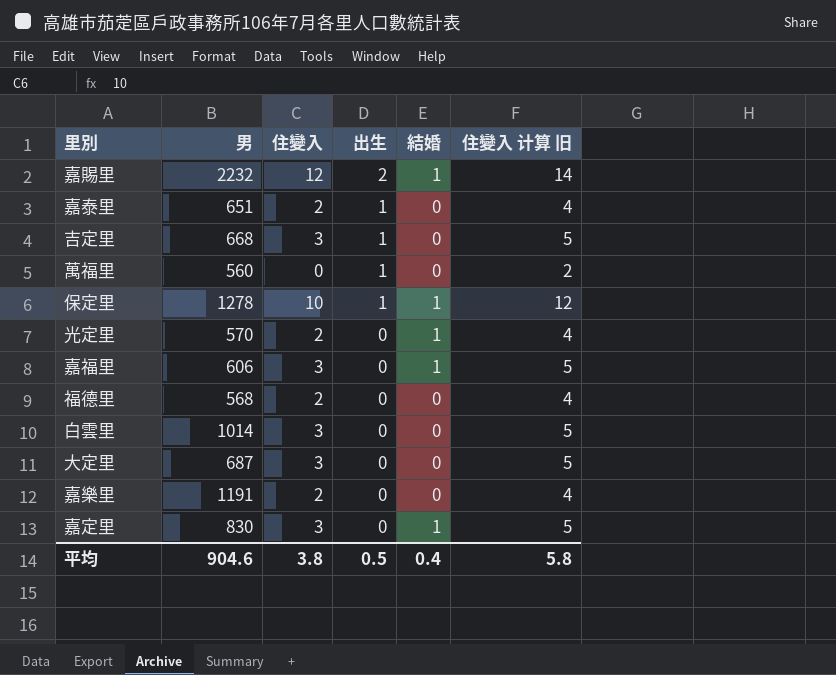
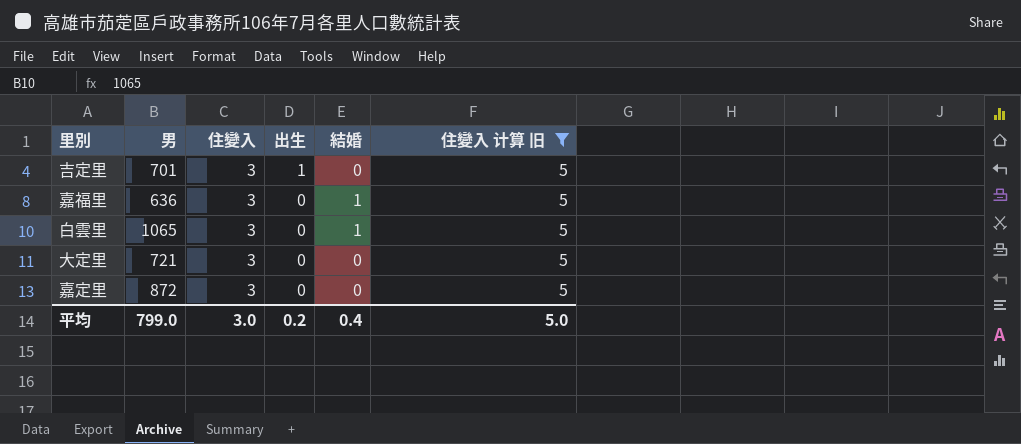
filter: none -> 住變入 计算 旧 = 5
吉定里 | 男: 668 -> 701
嘉福里 | 男: 606 -> 636
白雲里 | 男: 1014 -> 1065
白雲里 | 結婚: 0 -> 1
大定里 | 男: 687 -> 721
嘉定里 | 男: 830 -> 872
嘉定里 | 結婚: 1 -> 0
平均 | 男: 904.6 -> 799.0
平均 | 住變入: 3.8 -> 3.0
平均 | 出生: 0.5 -> 0.2
平均 | 住變入 计算 旧: 5.8 -> 5.0

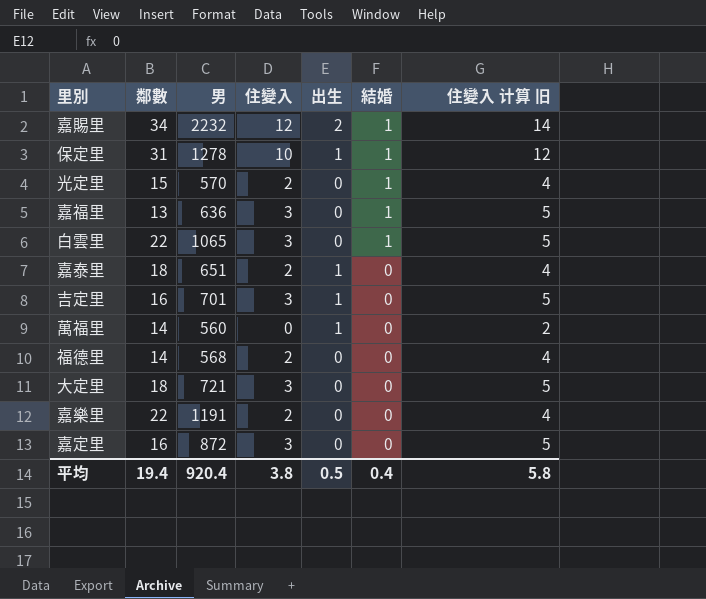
filter: 住變入 计算 旧 = 5 -> none
row order: 出生 descending -> 結婚 descending
column 鄰數 | position: none -> 2
平均 | 男: 799.0 -> 920.4
平均 | 住變入: 3.0 -> 3.8
平均 | 出生: 0.2 -> 0.5
平均 | 住變入 计算 旧: 5.0 -> 5.8

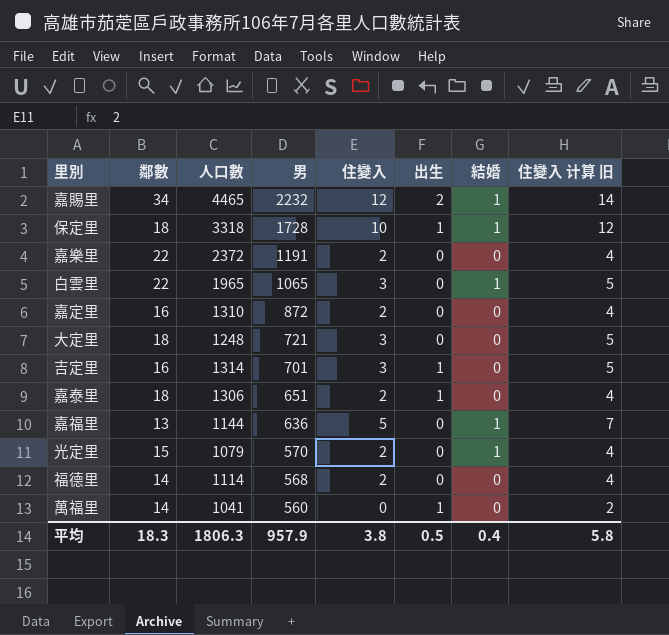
row order: 結婚 descending -> 男 descending
column 人口數 | position: none -> 3
保定里 | 鄰數: 31 -> 18
保定里 | 男: 1278 -> 1728
嘉定里 | 住變入: 3 -> 2
嘉定里 | 住變入 计算 旧: 5 -> 4
嘉福里 | 住變入: 3 -> 5
嘉福里 | 住變入 计算 旧: 5 -> 7
平均 | 鄰數: 19.4 -> 18.3
平均 | 男: 920.4 -> 957.9

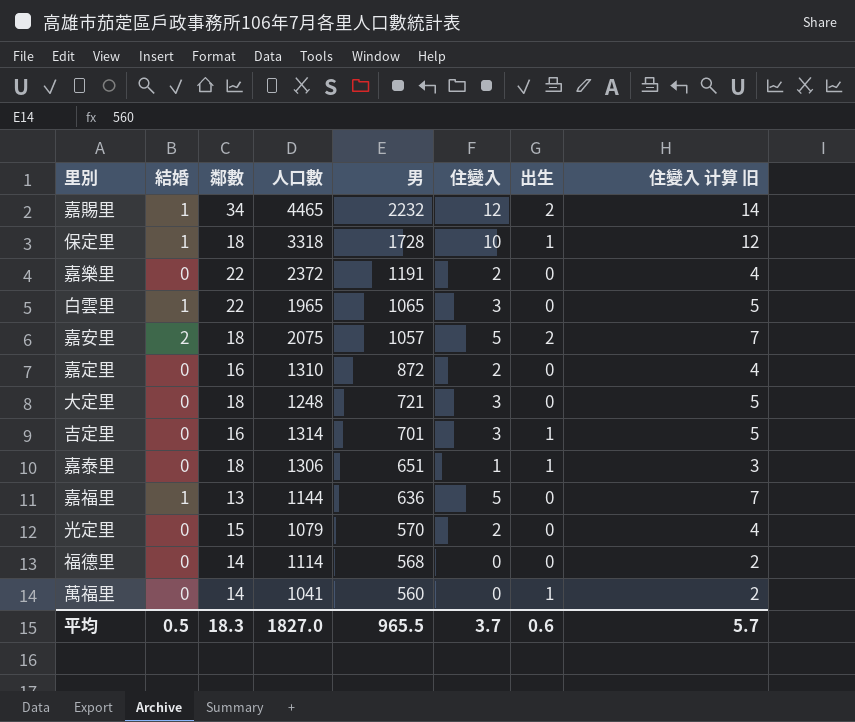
column 結婚 | position: 7 -> 2
row 嘉安里: none -> 2 | 18 | 2075 | 1057 | 5 | 2 | 7
嘉泰里 | 住變入: 2 -> 1
嘉泰里 | 住變入 计算 旧: 4 -> 3
光定里 | 結婚: 1 -> 0
福德里 | 住變入: 2 -> 0
福德里 | 住變入 计算 旧: 4 -> 2
平均 | 結婚: 0.4 -> 0.5
平均 | 人口數: 1806.3 -> 1827.0
平均 | 男: 957.9 -> 965.5
平均 | 住變入: 3.8 -> 3.7
平均 | 出生: 0.5 -> 0.6
平均 | 住變入 计算 旧: 5.8 -> 5.7

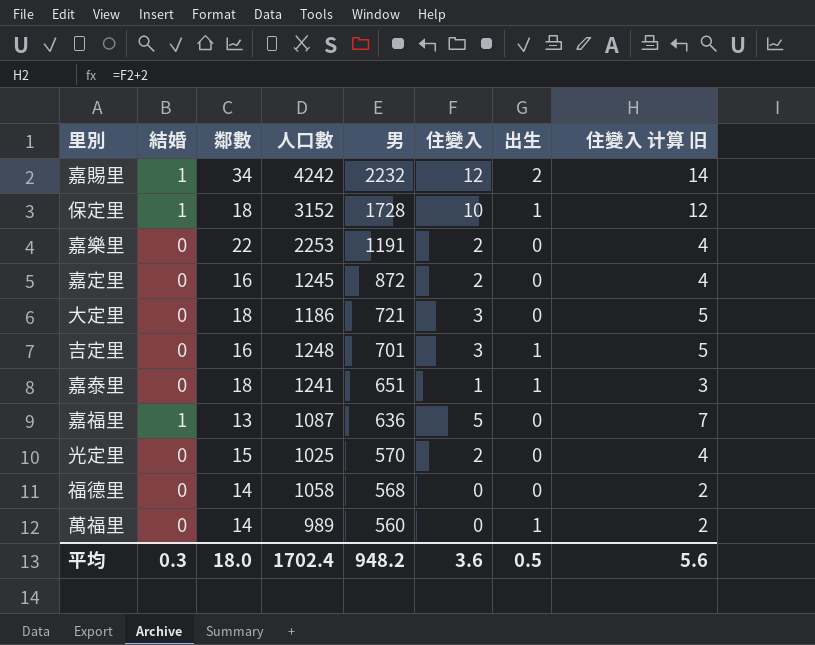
row 白雲里: 1 | 22 | 1965 | 1065 | 3 | 0 | 5 -> none
row 嘉安里: 2 | 18 | 2075 | 1057 | 5 | 2 | 7 -> none
嘉賜里 | 人口數: 4465 -> 4242
保定里 | 人口數: 3318 -> 3152
嘉樂里 | 人口數: 2372 -> 2253
嘉定里 | 人口數: 1310 -> 1245
大定里 | 人口數: 1248 -> 1186
吉定里 | 人口數: 1314 -> 1248
嘉泰里 | 人口數: 1306 -> 1241
嘉福里 | 人口數: 1144 -> 1087
光定里 | 人口數: 1079 -> 1025
福德里 | 人口數: 1114 -> 1058
萬福里 | 人口數: 1041 -> 989
平均 | 結婚: 0.5 -> 0.3
平均 | 鄰數: 18.3 -> 18.0
平均 | 人口數: 1827.0 -> 1702.4
平均 | 男: 965.5 -> 948.2
平均 | 住變入: 3.7 -> 3.6
平均 | 出生: 0.6 -> 0.5
平均 | 住變入 计算 旧: 5.7 -> 5.6

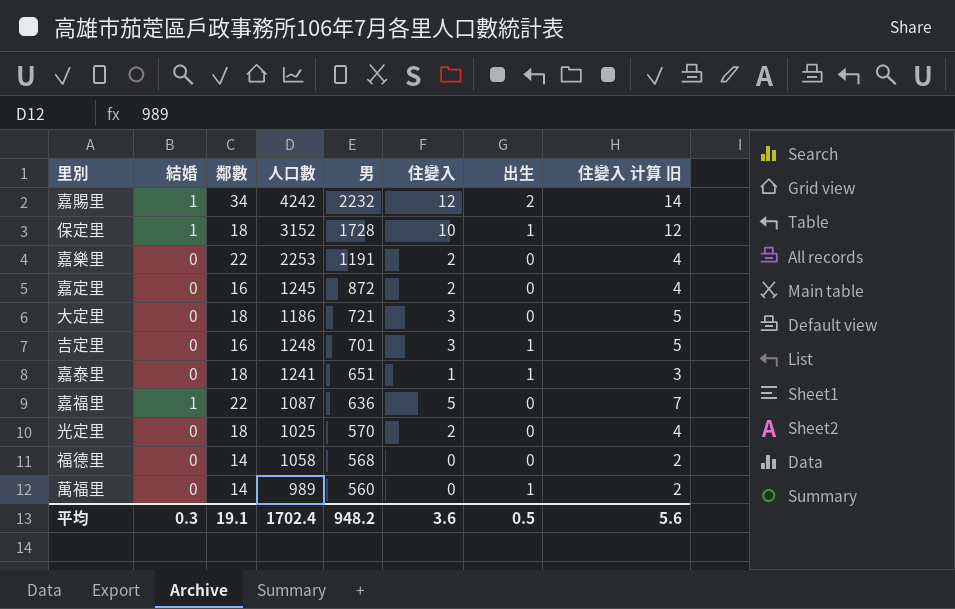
嘉福里 | 鄰數: 13 -> 22
光定里 | 鄰數: 15 -> 18
平均 | 鄰數: 18.0 -> 19.1

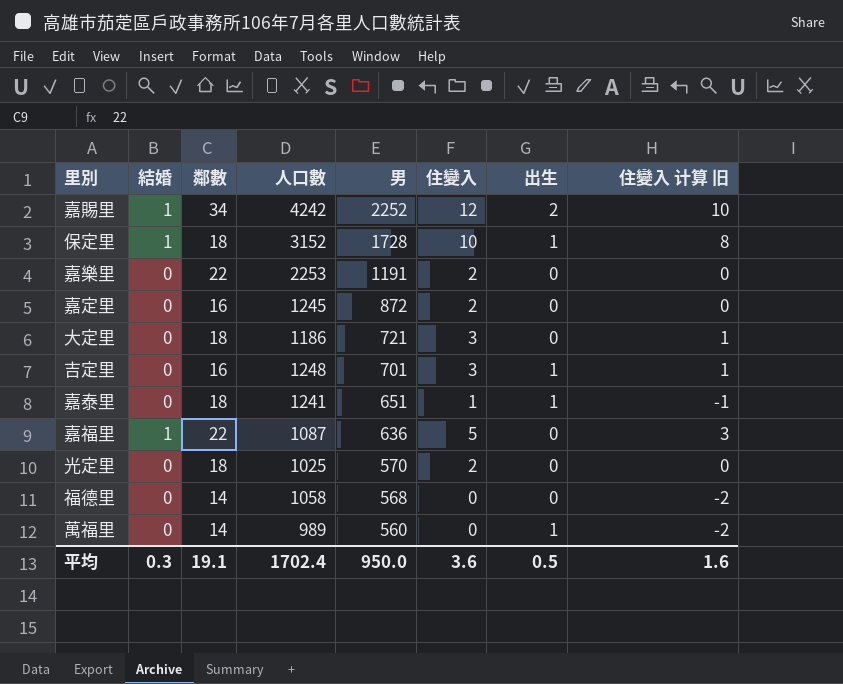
column 住變入 计算 旧 | formula: [住變入] + 2 -> [住變入] - 2
嘉賜里 | 男: 2232 -> 2252
平均 | 男: 948.2 -> 950.0
平均 | 住變入 计算 旧: 5.6 -> 1.6

